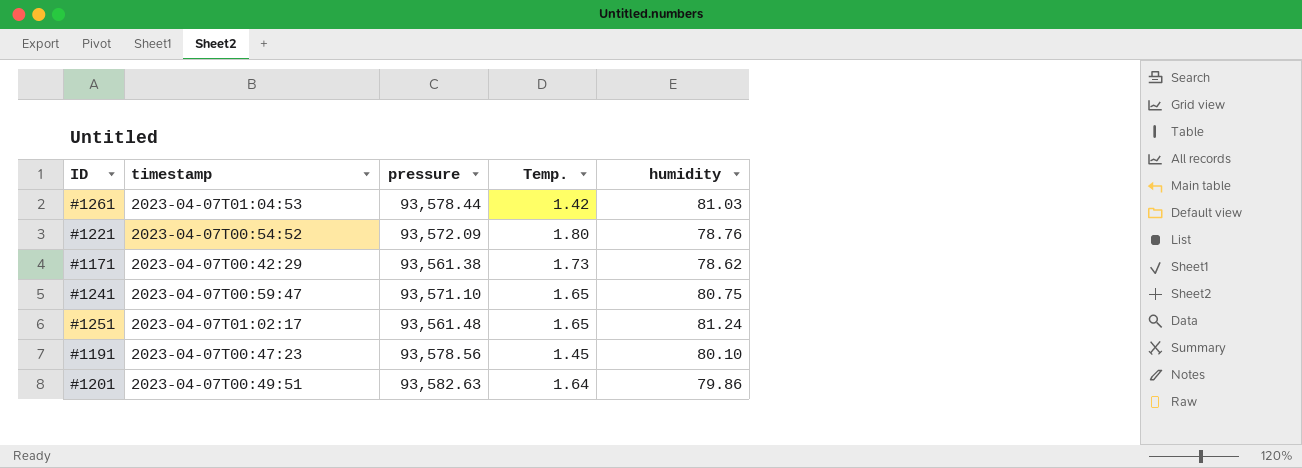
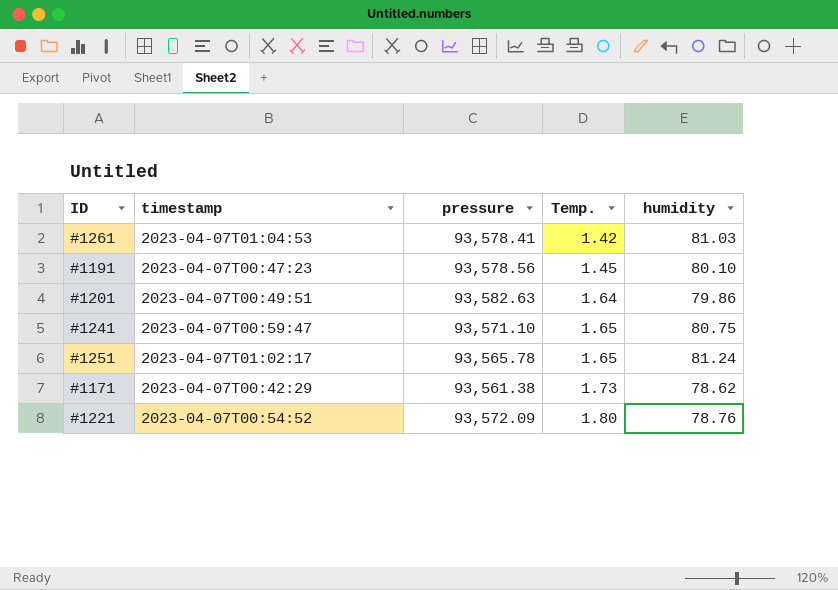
row order: none -> Temp. ascending
#1261 | pressure: 93,578.44 -> 93,578.41
#1251 | pressure: 93,561.48 -> 93,565.78

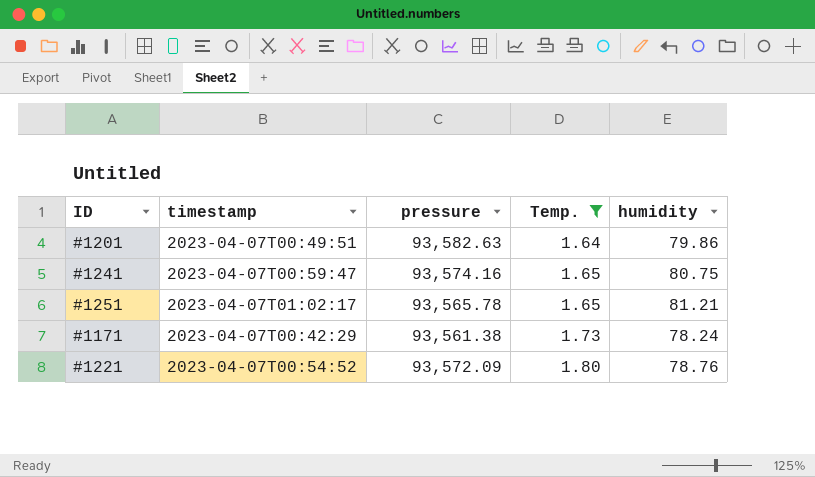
filter: none -> Temp. >= 1.64
#1241 | pressure: 93,571.10 -> 93,574.16
#1251 | humidity: 81.24 -> 81.21
#1171 | humidity: 78.62 -> 78.24

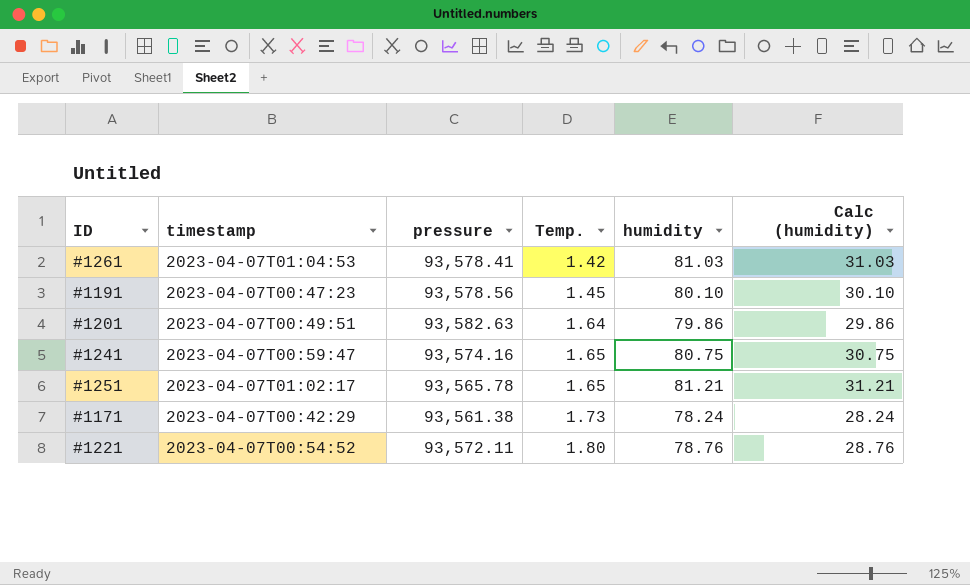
filter: Temp. >= 1.64 -> none
column Calc (humidity) | formula: none -> [humidity] - 50
#1221 | pressure: 93,572.09 -> 93,572.11

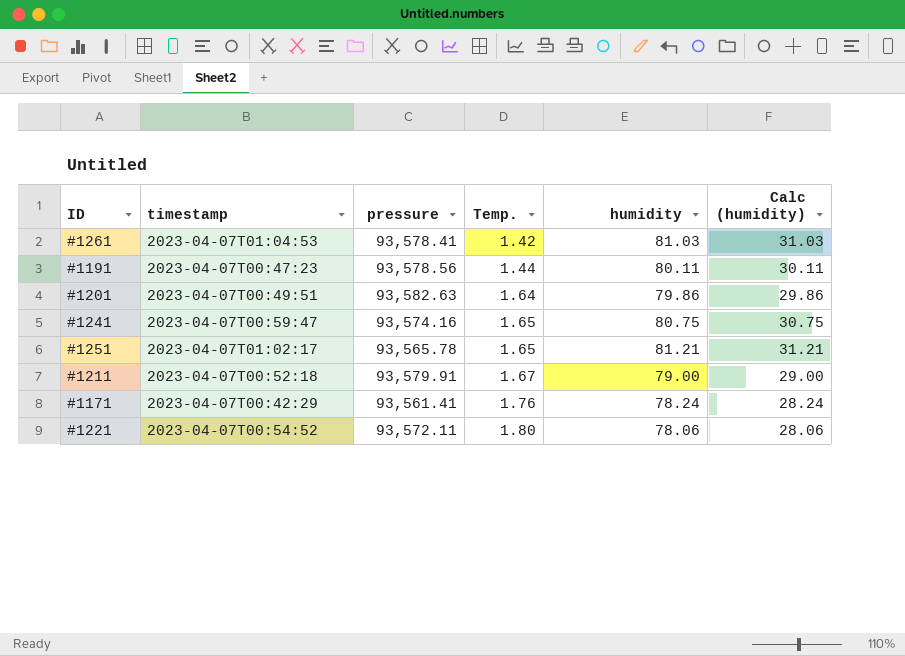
#1191 | Temp.: 1.45 -> 1.44
#1191 | humidity: 80.10 -> 80.11
#1191 | Calc (humidity): 30.10 -> 30.11
row #1211: none -> 2023-04-07T00:52:18 | 93,579.91 | 1.67 | 79.00 | 29.00
#1171 | pressure: 93,561.38 -> 93,561.41
#1171 | Temp.: 1.73 -> 1.76
#1221 | humidity: 78.76 -> 78.06
#1221 | Calc (humidity): 28.76 -> 28.06

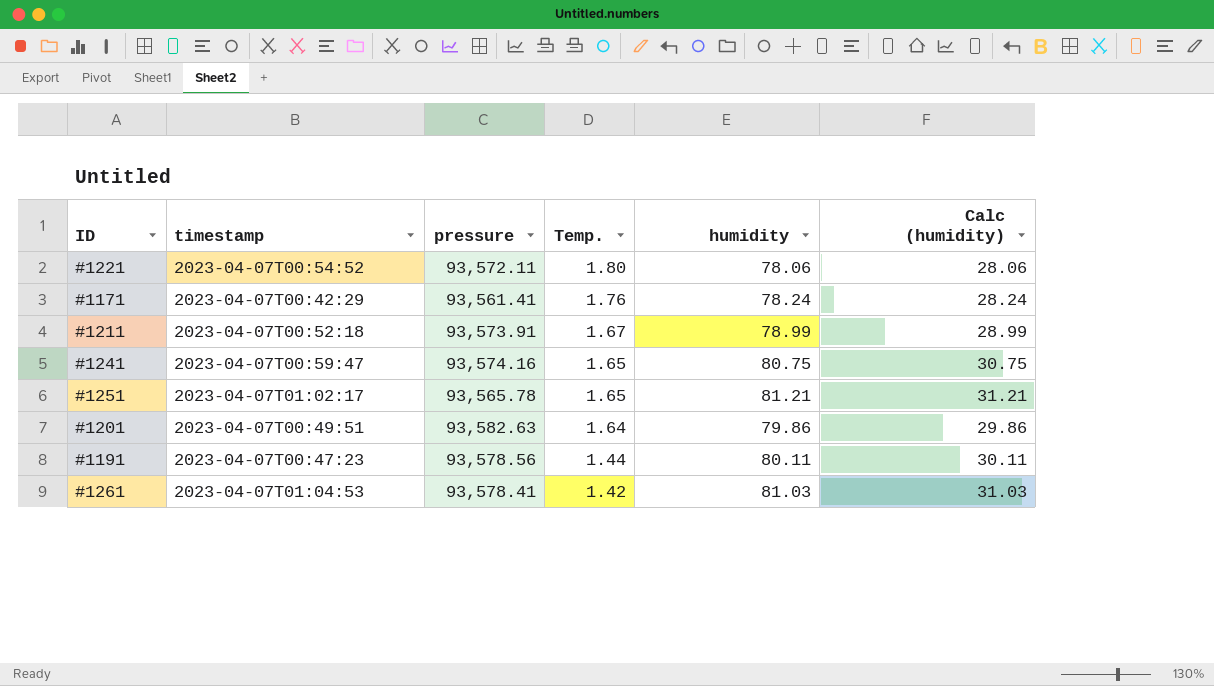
row order: Temp. ascending -> Temp. descending
#1211 | pressure: 93,579.91 -> 93,573.91
#1211 | humidity: 79.00 -> 78.99
#1211 | Calc (humidity): 29.00 -> 28.99

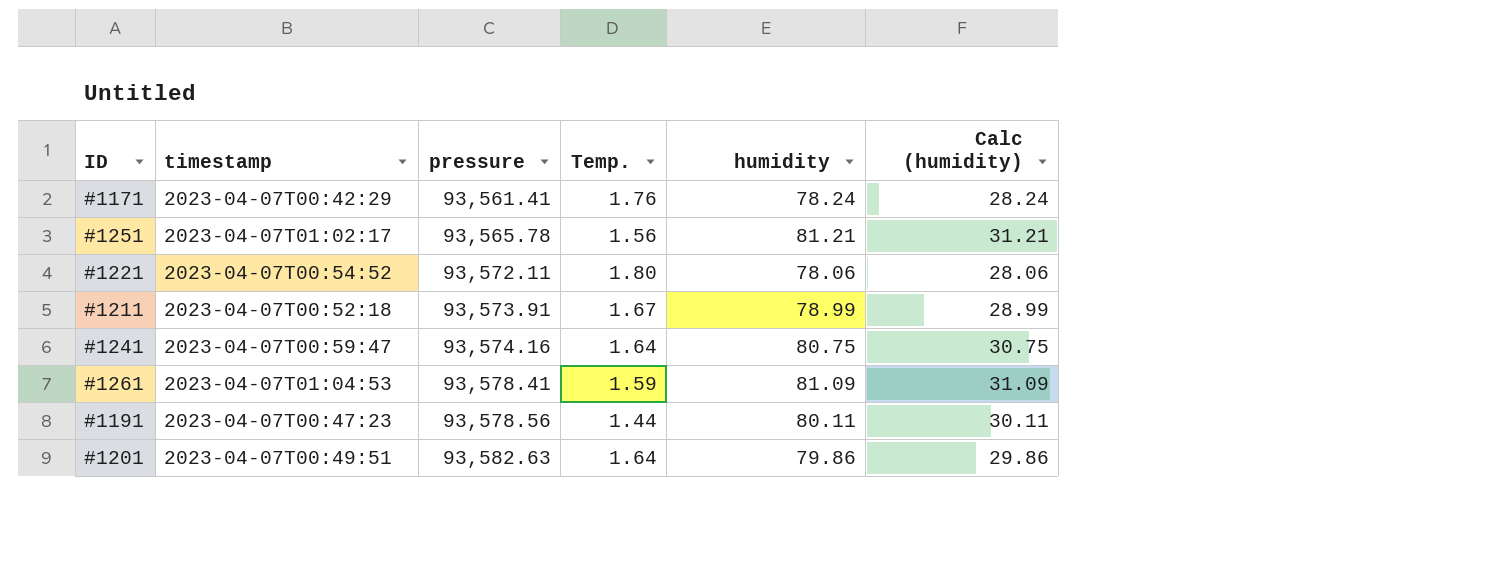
row order: Temp. descending -> pressure ascending
#1251 | Temp.: 1.65 -> 1.56
#1241 | Temp.: 1.65 -> 1.64
#1261 | Temp.: 1.42 -> 1.59
#1261 | humidity: 81.03 -> 81.09
#1261 | Calc (humidity): 31.03 -> 31.09

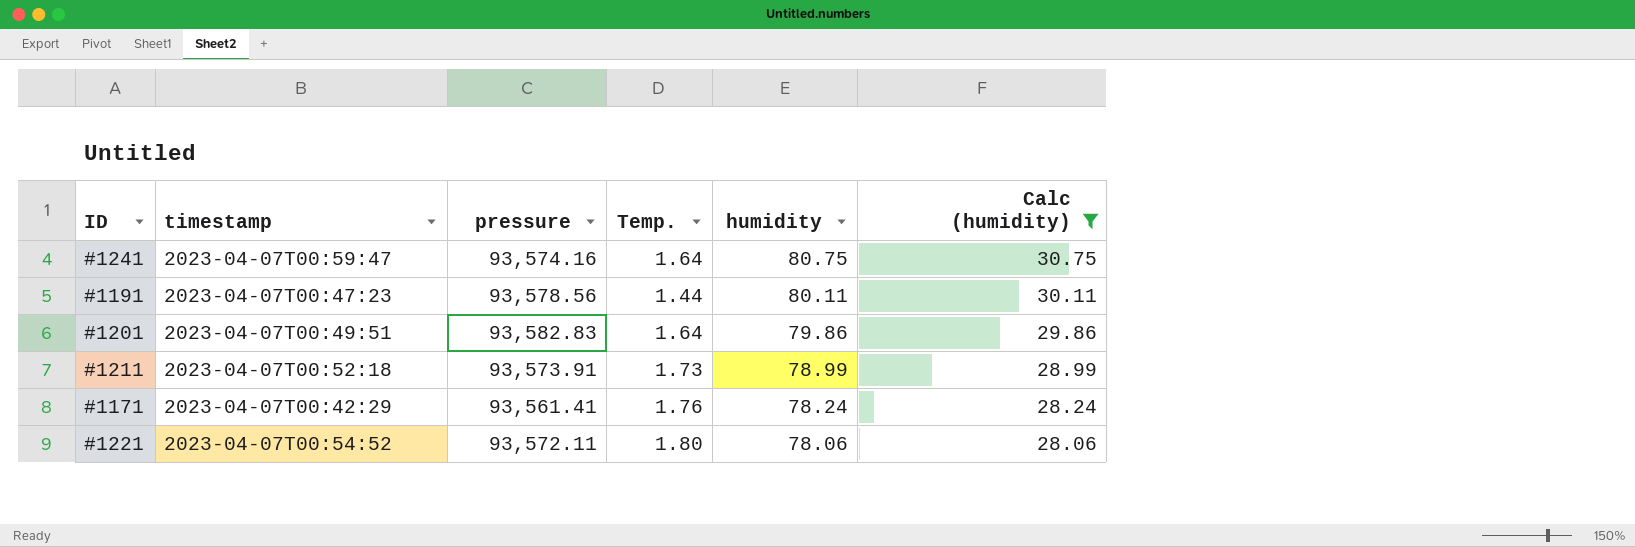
filter: none -> Calc (humidity) <= 30.75
row order: pressure ascending -> humidity descending
#1201 | pressure: 93,582.63 -> 93,582.83
#1211 | Temp.: 1.67 -> 1.73

